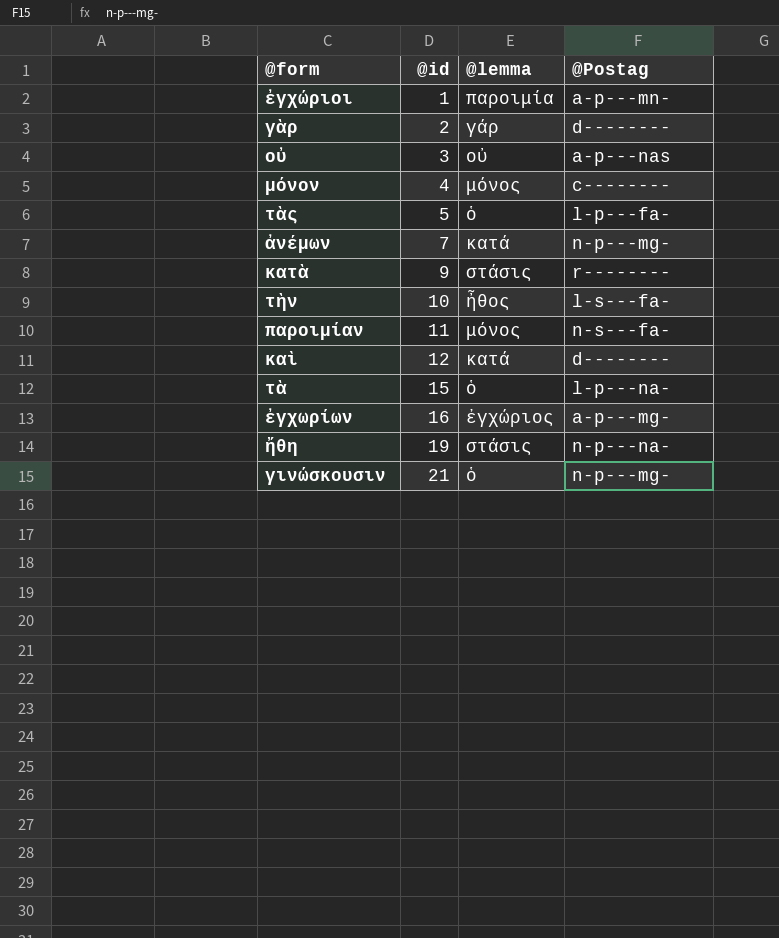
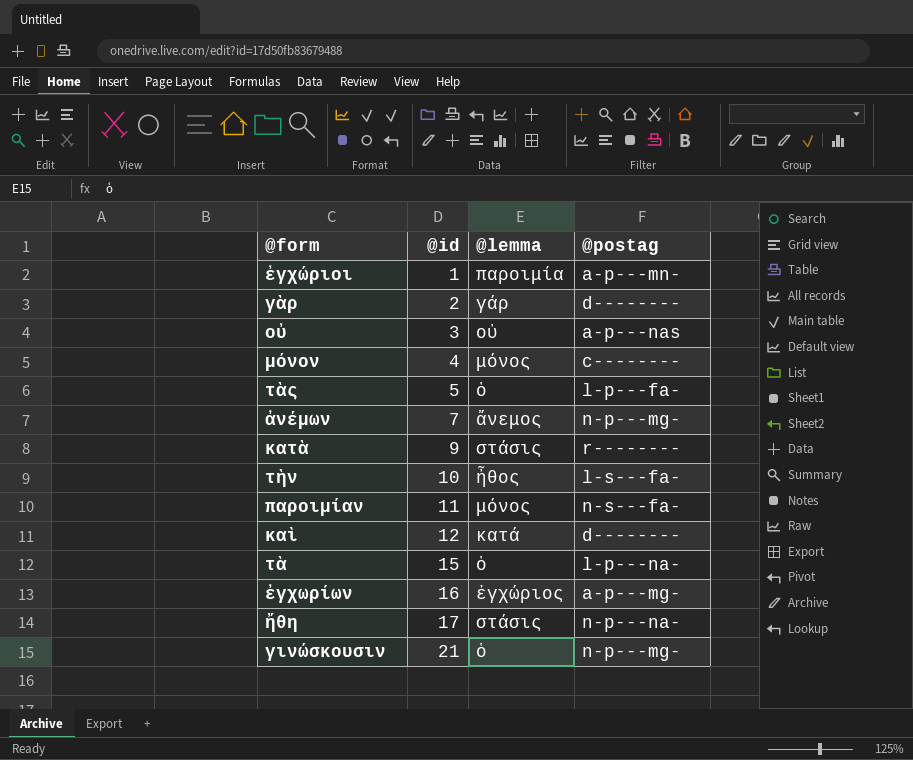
column name: @Postag -> @postag
ἀνέμων | @lemma: κατά -> ἄνεμος
ἤθη | @id: 19 -> 17

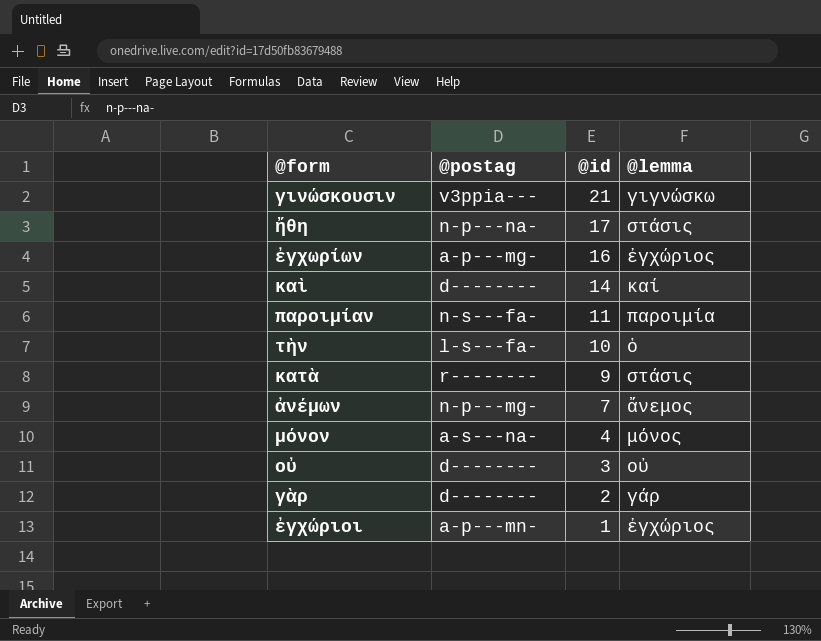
row order: @id ascending -> @id descending
column @postag | position: 4 -> 2
row τὰς: 5 | ὁ | l-p---fa- -> none
row τὰ: 15 | ὁ | l-p---na- -> none
γινώσκουσιν | @postag: n-p---mg- -> v3ppia---
γινώσκουσιν | @lemma: ὁ -> γιγνώσκω
καὶ | @id: 12 -> 14
καὶ | @lemma: κατά -> καί
παροιμίαν | @lemma: μόνος -> παροιμία
τὴν | @lemma: ἦθος -> ὁ
μόνον | @postag: c-------- -> a-s---na-
οὐ | @postag: a-p---nas -> d--------
ἐγχώριοι | @lemma: παροιμία -> ἐγχώριος

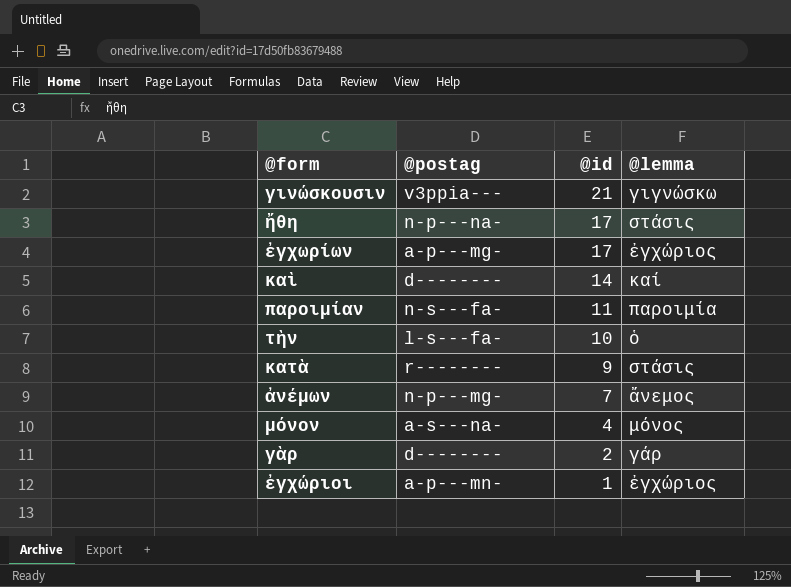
row οὐ: d-------- | 3 | οὐ -> none
ἐγχωρίων | @id: 16 -> 17

